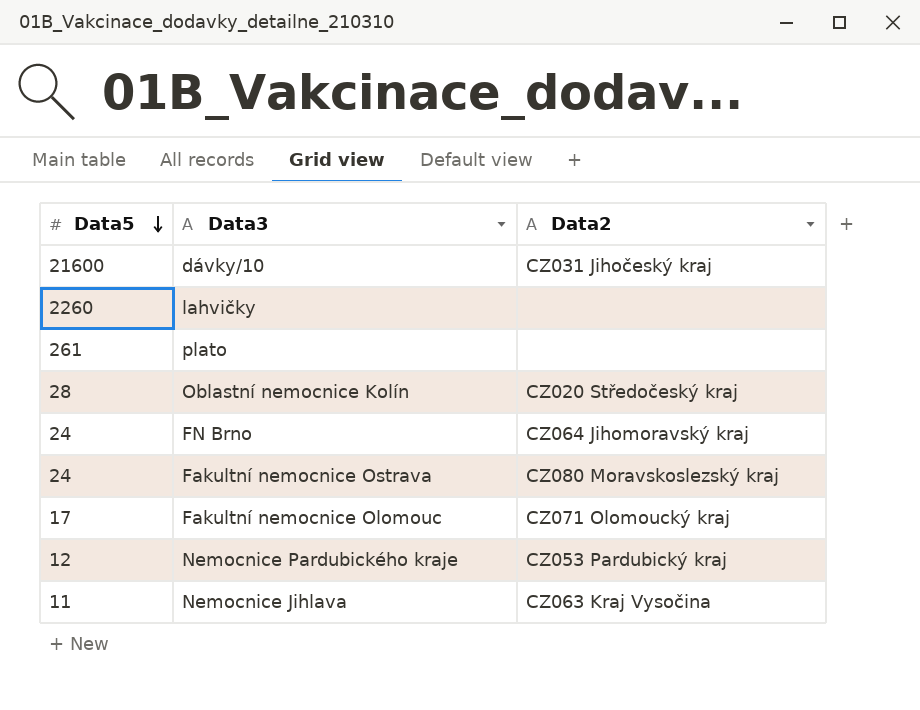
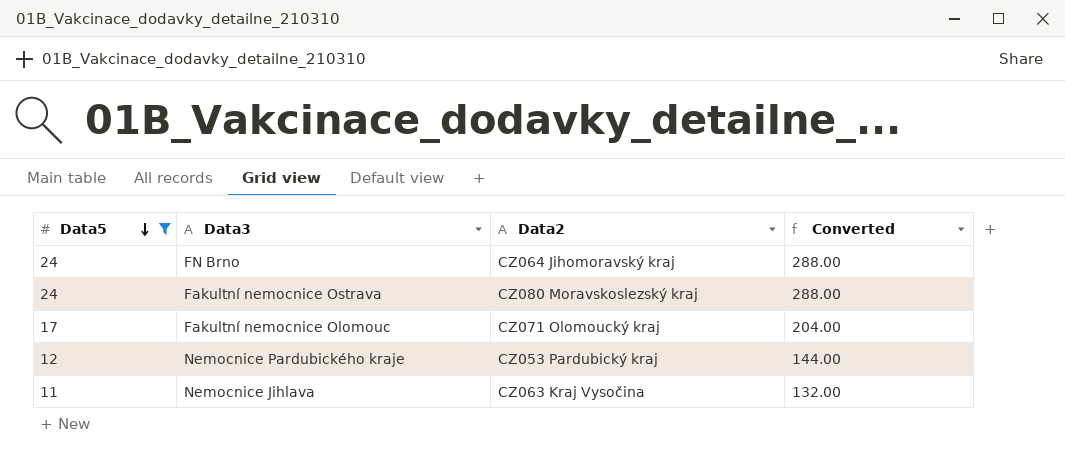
filter: none -> Data5 <= 24
column Converted | formula: none -> [Data5] * 12

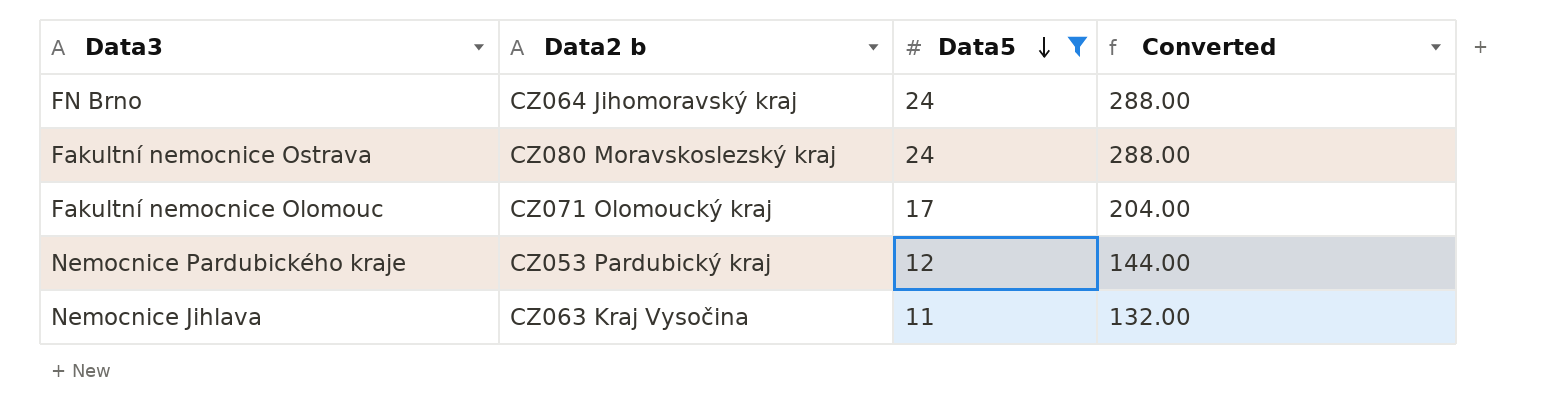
column name: Data2 -> Data2 b
column Data5 | position: 1 -> 3

